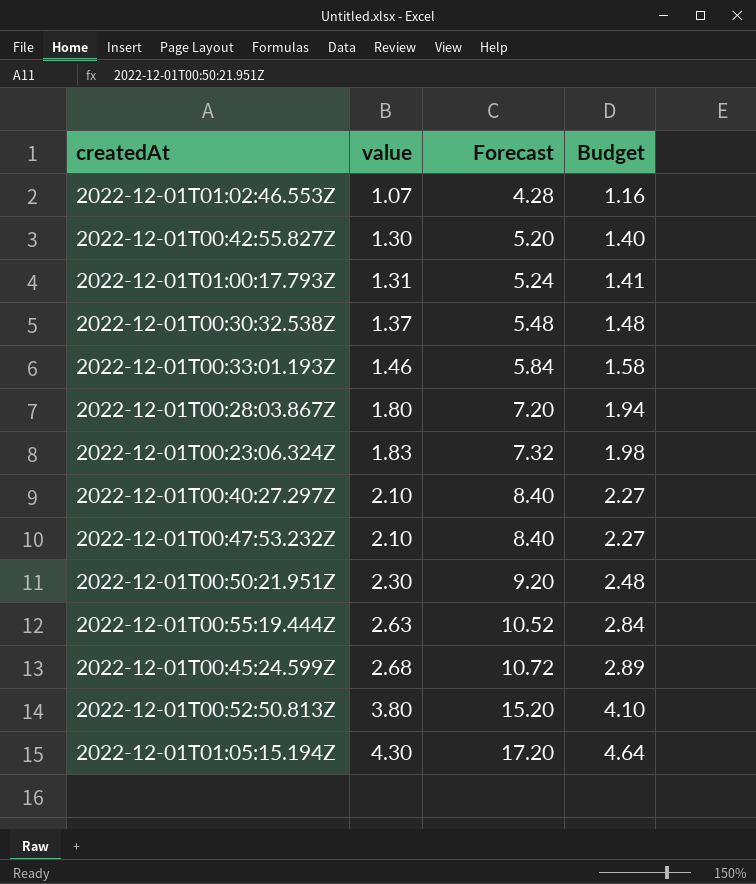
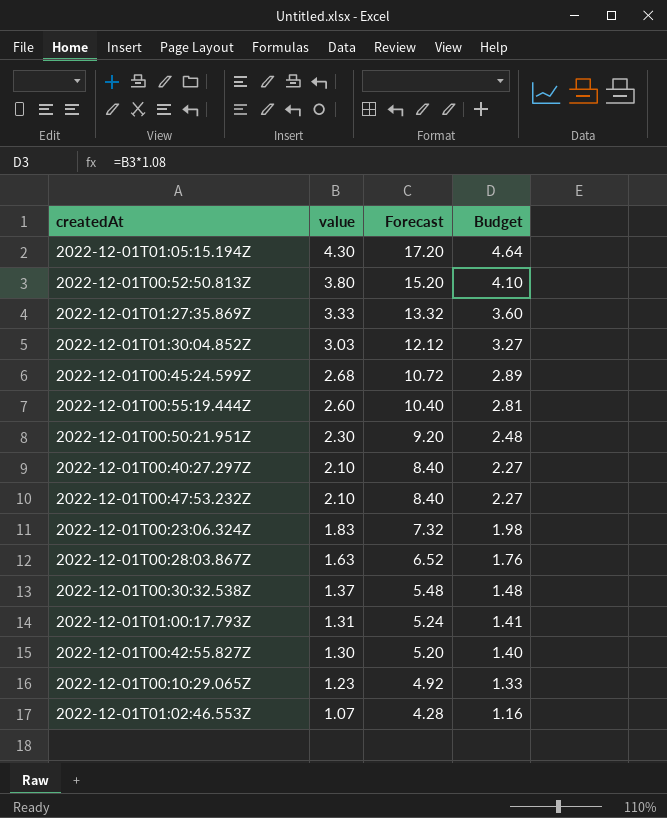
row order: value ascending -> value descending
row 2022-12-01T00:33:01.193Z: 1.46 | 5.84 | 1.58 -> none
row 2022-12-01T01:27:35.869Z: none -> 3.33 | 13.32 | 3.60
row 2022-12-01T01:30:04.852Z: none -> 3.03 | 12.12 | 3.27
2022-12-01T00:55:19.444Z | value: 2.63 -> 2.60
2022-12-01T00:55:19.444Z | Forecast: 10.52 -> 10.40
2022-12-01T00:55:19.444Z | Budget: 2.84 -> 2.81
2022-12-01T00:28:03.867Z | value: 1.80 -> 1.63
2022-12-01T00:28:03.867Z | Forecast: 7.20 -> 6.52
2022-12-01T00:28:03.867Z | Budget: 1.94 -> 1.76
row 2022-12-01T00:10:29.065Z: none -> 1.23 | 4.92 | 1.33

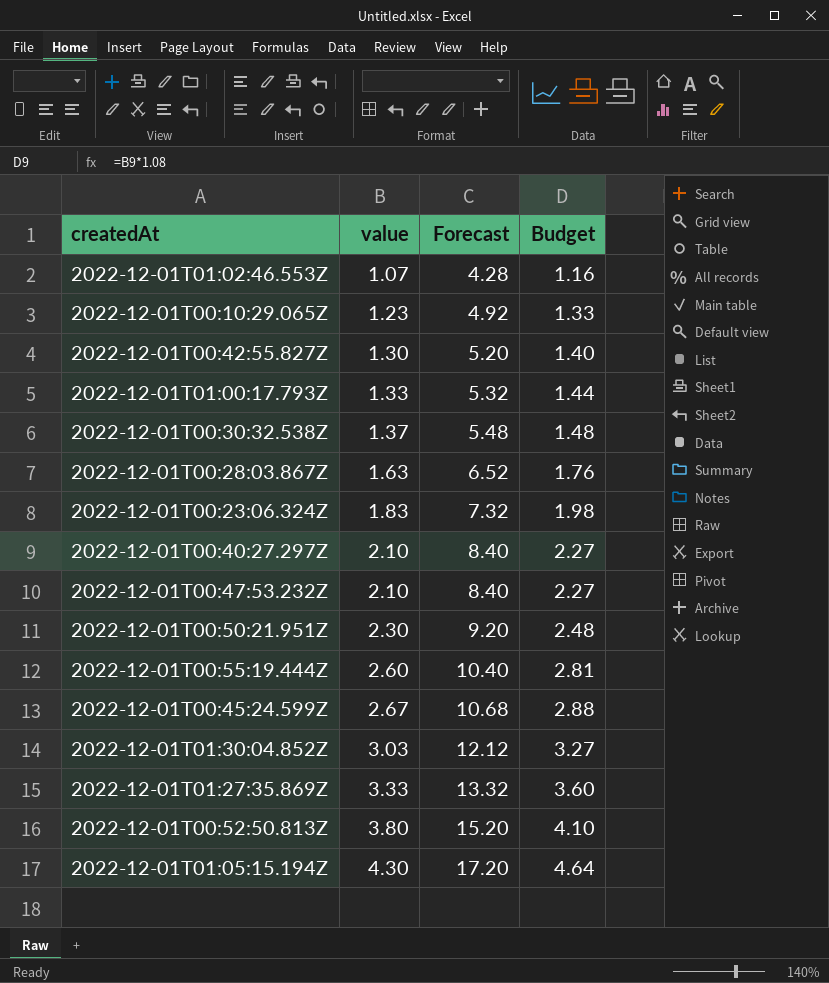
row order: value descending -> value ascending
2022-12-01T01:00:17.793Z | value: 1.31 -> 1.33
2022-12-01T01:00:17.793Z | Forecast: 5.24 -> 5.32
2022-12-01T01:00:17.793Z | Budget: 1.41 -> 1.44
2022-12-01T00:45:24.599Z | value: 2.68 -> 2.67
2022-12-01T00:45:24.599Z | Forecast: 10.72 -> 10.68
2022-12-01T00:45:24.599Z | Budget: 2.89 -> 2.88

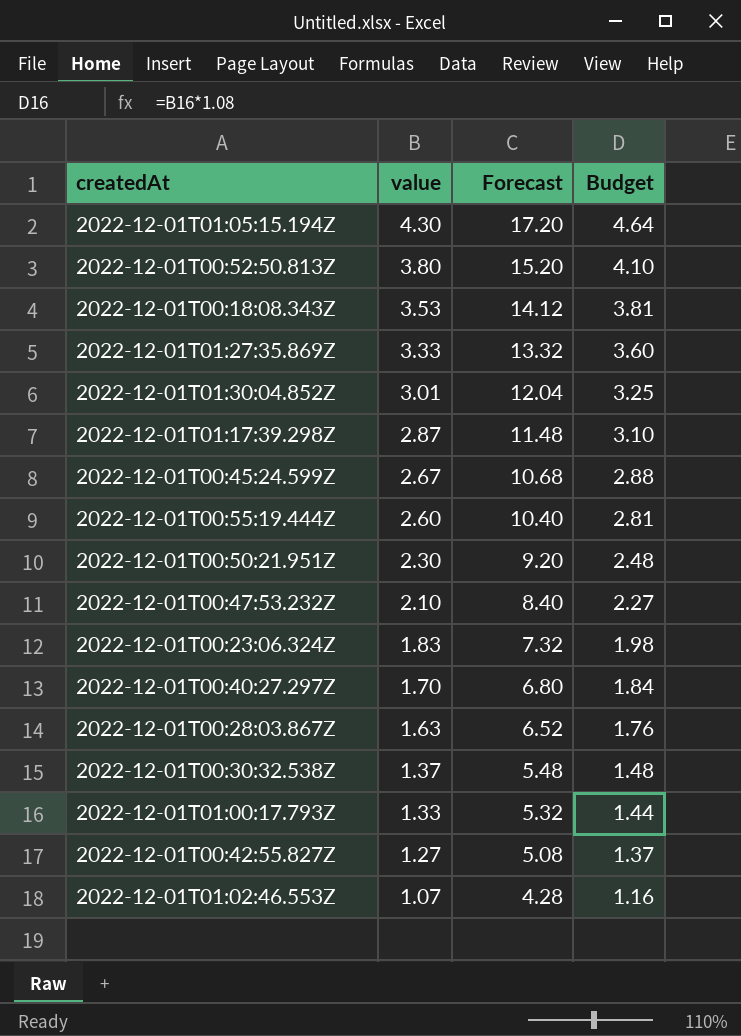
row order: value ascending -> value descending
row 2022-12-01T00:10:29.065Z: 1.23 | 4.92 | 1.33 -> none
row 2022-12-01T00:18:08.343Z: none -> 3.53 | 14.12 | 3.81
2022-12-01T01:30:04.852Z | value: 3.03 -> 3.01
2022-12-01T01:30:04.852Z | Forecast: 12.12 -> 12.04
2022-12-01T01:30:04.852Z | Budget: 3.27 -> 3.25
row 2022-12-01T01:17:39.298Z: none -> 2.87 | 11.48 | 3.10
2022-12-01T00:40:27.297Z | value: 2.10 -> 1.70
2022-12-01T00:40:27.297Z | Forecast: 8.40 -> 6.80
2022-12-01T00:40:27.297Z | Budget: 2.27 -> 1.84
2022-12-01T00:42:55.827Z | value: 1.30 -> 1.27
2022-12-01T00:42:55.827Z | Forecast: 5.20 -> 5.08
2022-12-01T00:42:55.827Z | Budget: 1.40 -> 1.37

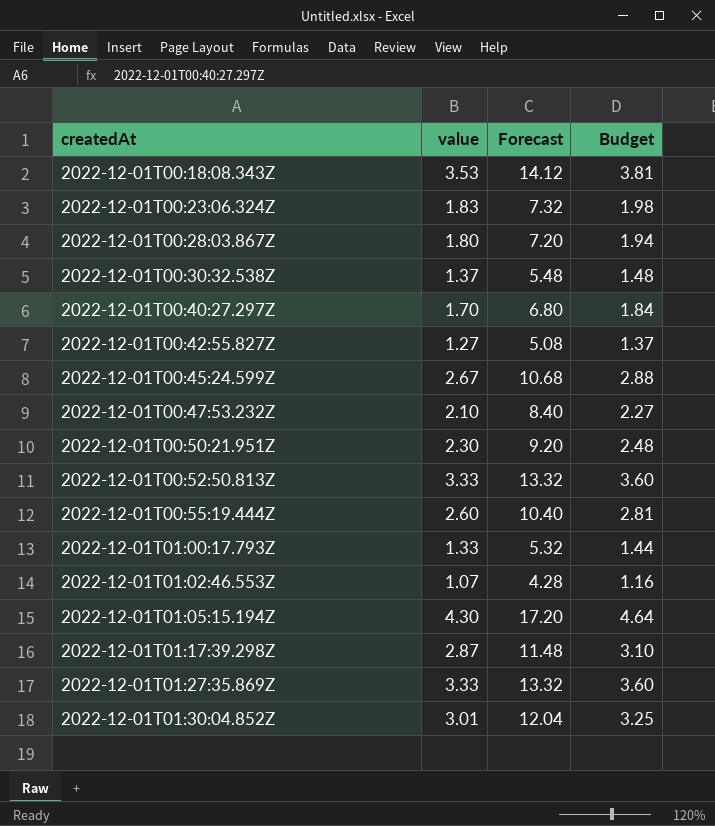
row order: value descending -> createdAt ascending
2022-12-01T00:28:03.867Z | value: 1.63 -> 1.80
2022-12-01T00:28:03.867Z | Forecast: 6.52 -> 7.20
2022-12-01T00:28:03.867Z | Budget: 1.76 -> 1.94
2022-12-01T00:52:50.813Z | value: 3.80 -> 3.33
2022-12-01T00:52:50.813Z | Forecast: 15.20 -> 13.32
2022-12-01T00:52:50.813Z | Budget: 4.10 -> 3.60

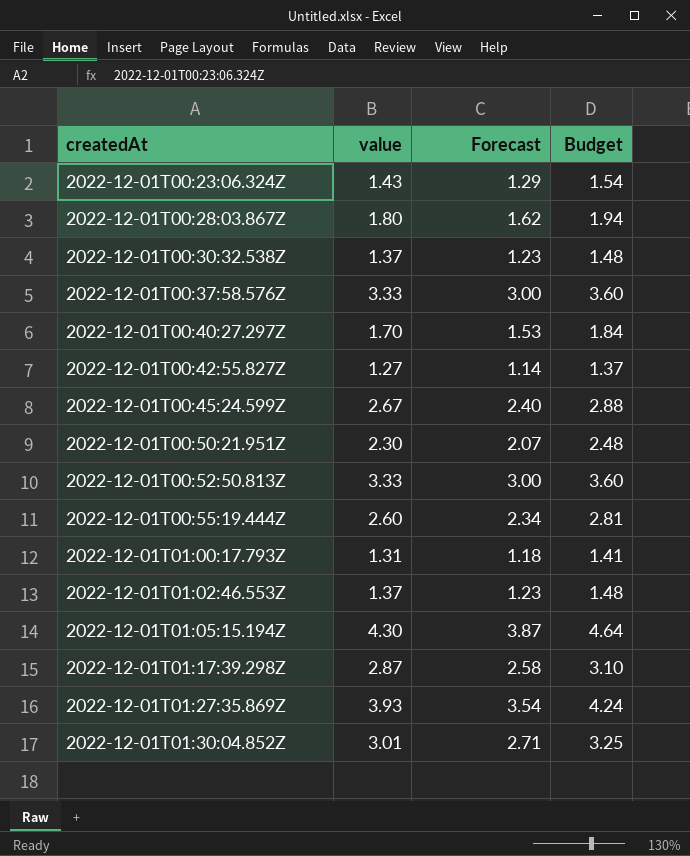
column Forecast | formula: [value] * 4 -> [value] * 0.9
row 2022-12-01T00:18:08.343Z: 3.53 | 14.12 | 3.81 -> none
row 2022-12-01T00:47:53.232Z: 2.10 | 8.40 | 2.27 -> none
2022-12-01T00:23:06.324Z | value: 1.83 -> 1.43
2022-12-01T00:23:06.324Z | Budget: 1.98 -> 1.54
row 2022-12-01T00:37:58.576Z: none -> 3.33 | 3.00 | 3.60
2022-12-01T01:00:17.793Z | value: 1.33 -> 1.31
2022-12-01T01:00:17.793Z | Budget: 1.44 -> 1.41
2022-12-01T01:02:46.553Z | value: 1.07 -> 1.37
2022-12-01T01:02:46.553Z | Budget: 1.16 -> 1.48
2022-12-01T01:27:35.869Z | value: 3.33 -> 3.93
2022-12-01T01:27:35.869Z | Budget: 3.60 -> 4.24

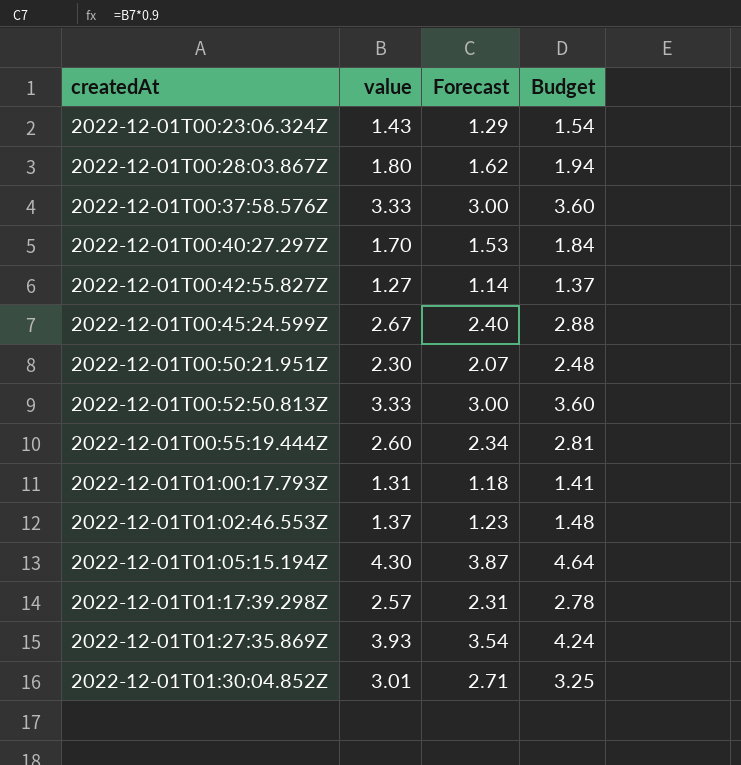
row 2022-12-01T00:30:32.538Z: 1.37 | 1.23 | 1.48 -> none
2022-12-01T01:17:39.298Z | value: 2.87 -> 2.57
2022-12-01T01:17:39.298Z | Forecast: 2.58 -> 2.31
2022-12-01T01:17:39.298Z | Budget: 3.10 -> 2.78

